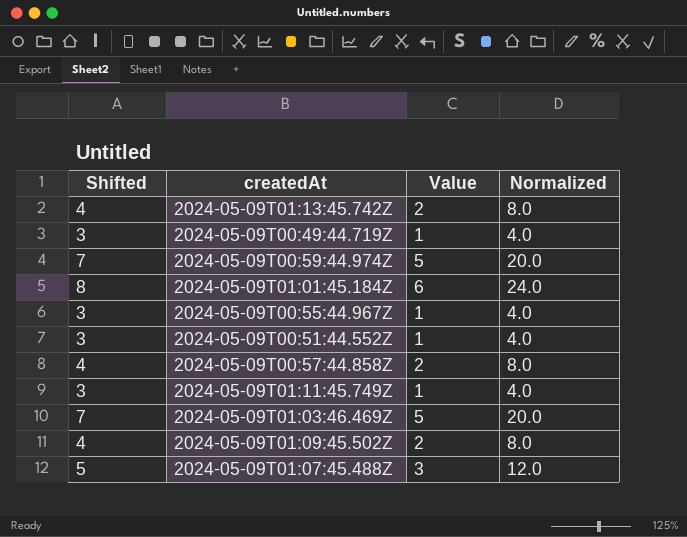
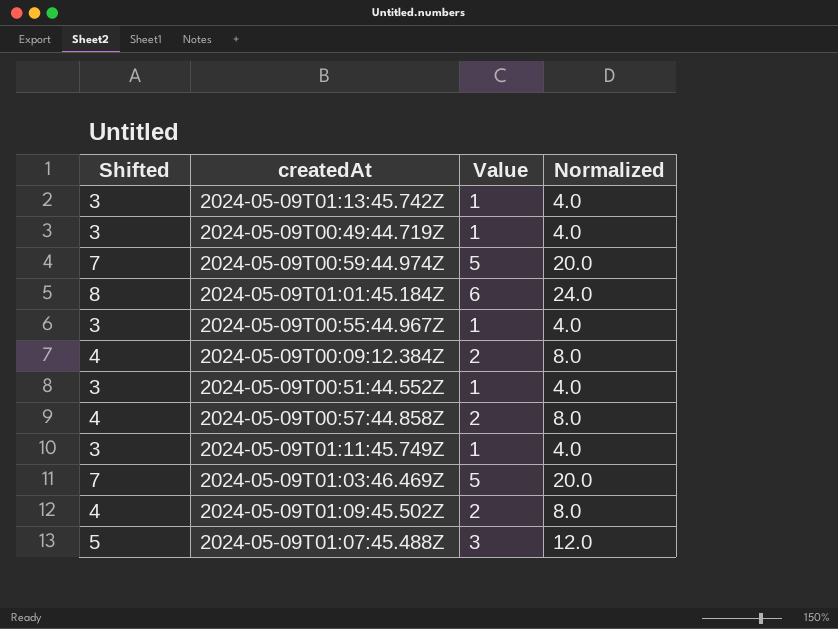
2024-05-09T01:13:45.742Z | Shifted: 4 -> 3
2024-05-09T01:13:45.742Z | Value: 2 -> 1
2024-05-09T01:13:45.742Z | Normalized: 8.0 -> 4.0
row 2024-05-09T00:09:12.384Z: none -> 4 | 2 | 8.0

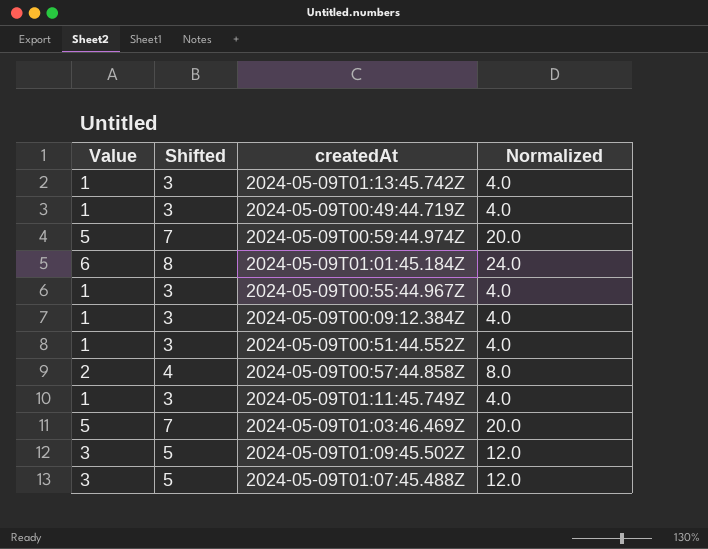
column Value | position: 3 -> 1
2024-05-09T00:09:12.384Z | Value: 2 -> 1
2024-05-09T00:09:12.384Z | Shifted: 4 -> 3
2024-05-09T00:09:12.384Z | Normalized: 8.0 -> 4.0
2024-05-09T01:09:45.502Z | Value: 2 -> 3
2024-05-09T01:09:45.502Z | Shifted: 4 -> 5
2024-05-09T01:09:45.502Z | Normalized: 8.0 -> 12.0

